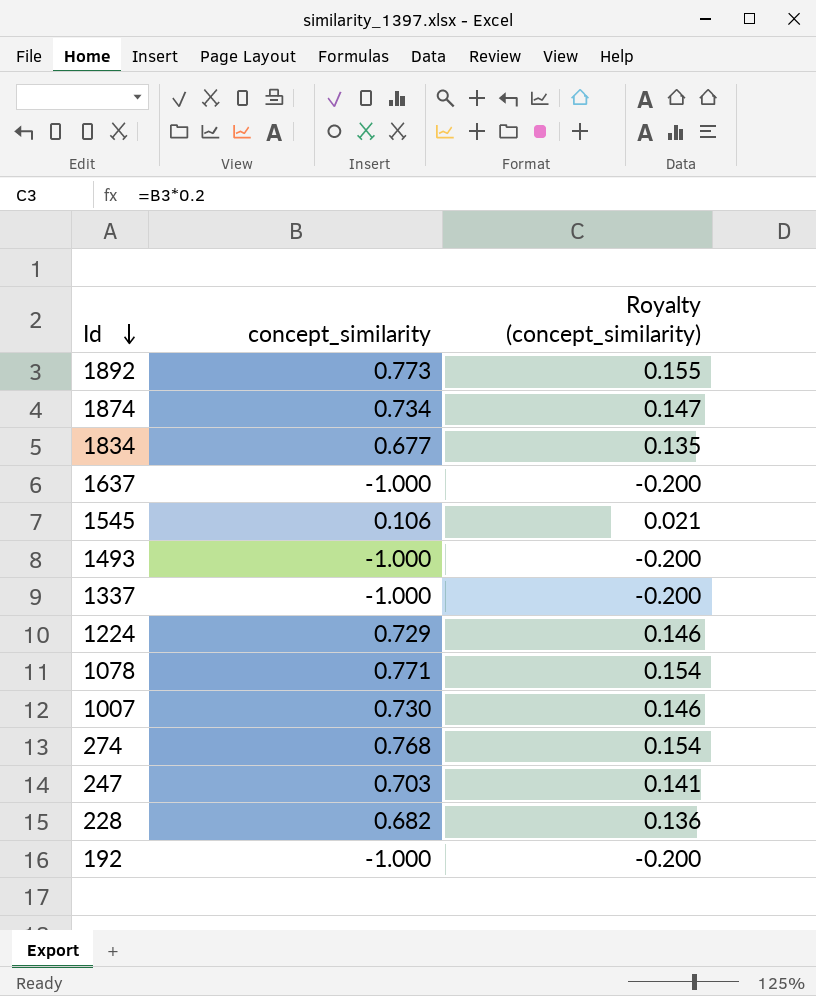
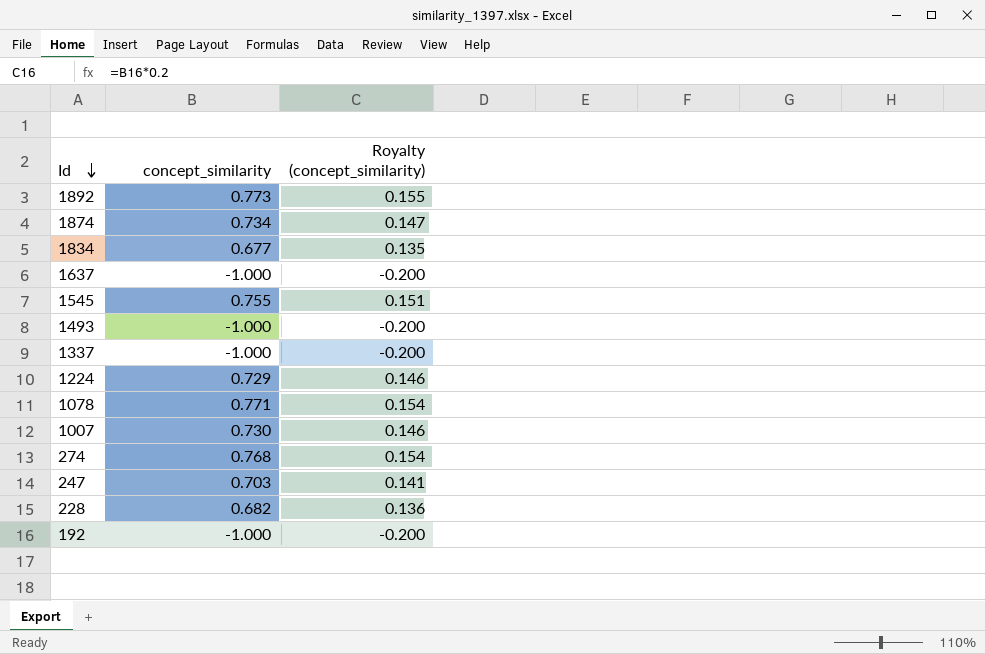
1545 | concept_similarity: 0.106 -> 0.755
1545 | Royalty (concept_similarity): 0.021 -> 0.151

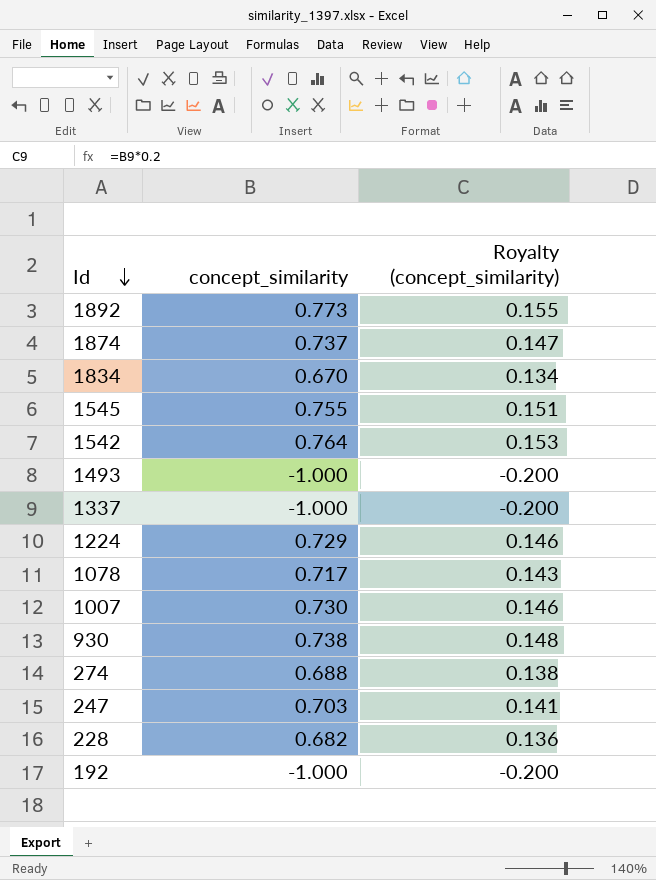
row 1637: -1.000 | -0.200 -> none
1874 | concept_similarity: 0.734 -> 0.737
1834 | concept_similarity: 0.677 -> 0.670
1834 | Royalty (concept_similarity): 0.135 -> 0.134
row 1542: none -> 0.764 | 0.153
1078 | concept_similarity: 0.771 -> 0.717
1078 | Royalty (concept_similarity): 0.154 -> 0.143
row 930: none -> 0.738 | 0.148
274 | concept_similarity: 0.768 -> 0.688
274 | Royalty (concept_similarity): 0.154 -> 0.138

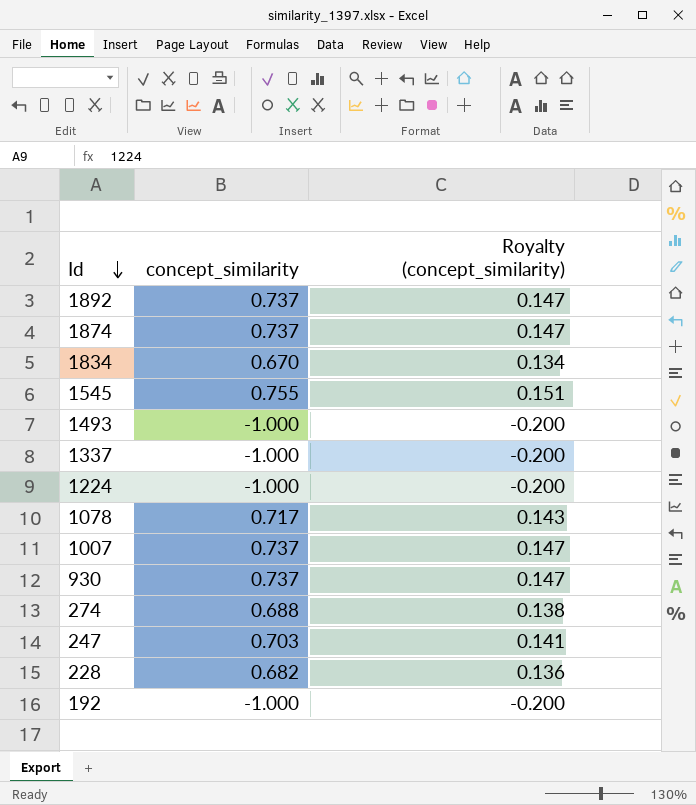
row 1542: 0.764 | 0.153 -> none
1892 | concept_similarity: 0.773 -> 0.737
1892 | Royalty (concept_similarity): 0.155 -> 0.147
1224 | concept_similarity: 0.729 -> -1.000
1224 | Royalty (concept_similarity): 0.146 -> -0.200
1007 | concept_similarity: 0.730 -> 0.737
1007 | Royalty (concept_similarity): 0.146 -> 0.147
930 | concept_similarity: 0.738 -> 0.737
930 | Royalty (concept_similarity): 0.148 -> 0.147

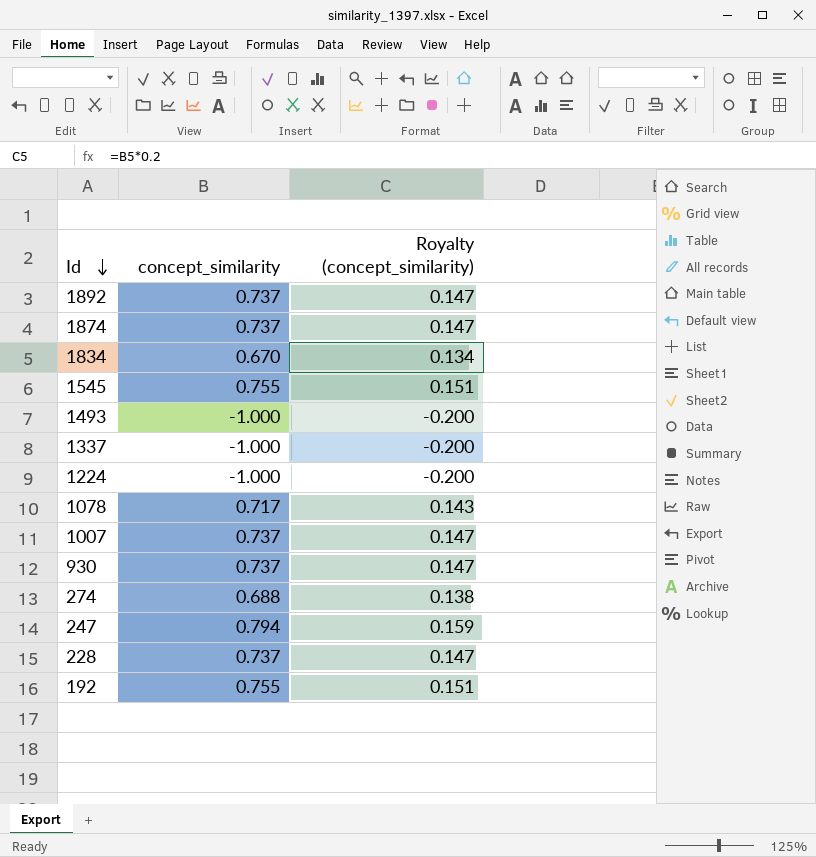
247 | concept_similarity: 0.703 -> 0.794
247 | Royalty (concept_similarity): 0.141 -> 0.159
228 | concept_similarity: 0.682 -> 0.737
228 | Royalty (concept_similarity): 0.136 -> 0.147
192 | concept_similarity: -1.000 -> 0.755
192 | Royalty (concept_similarity): -0.200 -> 0.151

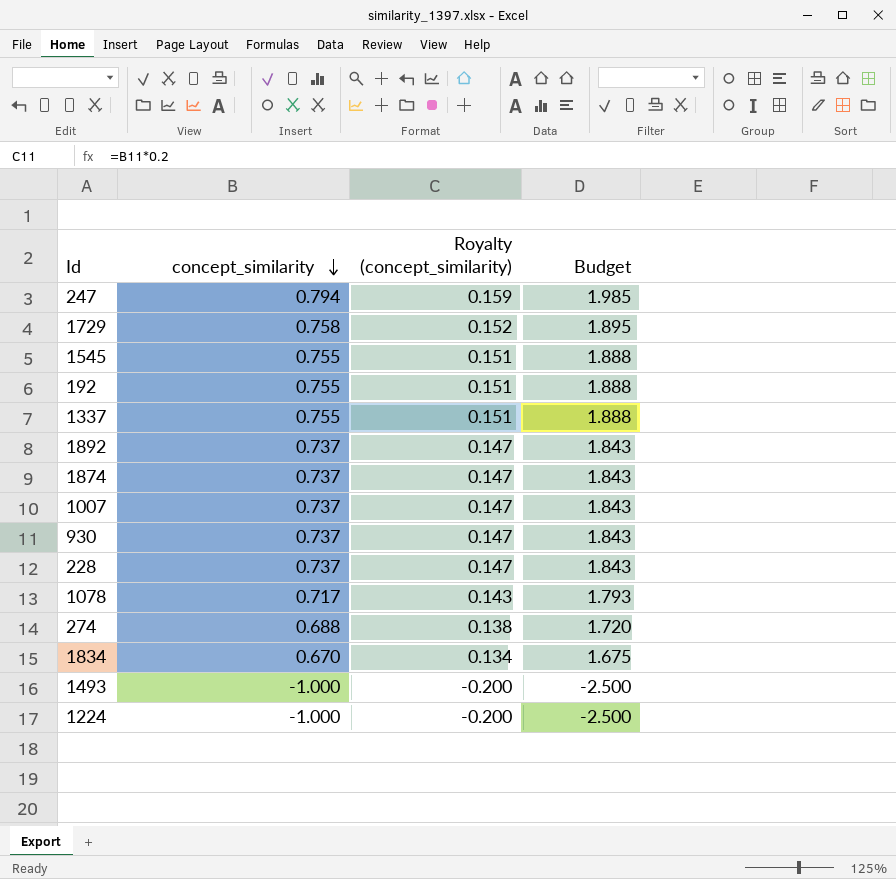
row order: Id descending -> concept_similarity descending
column Budget | formula: none -> [concept_similarity] * 2.5
row 1729: none -> 0.758 | 0.152 | 1.895
1337 | concept_similarity: -1.000 -> 0.755
1337 | Royalty (concept_similarity): -0.200 -> 0.151

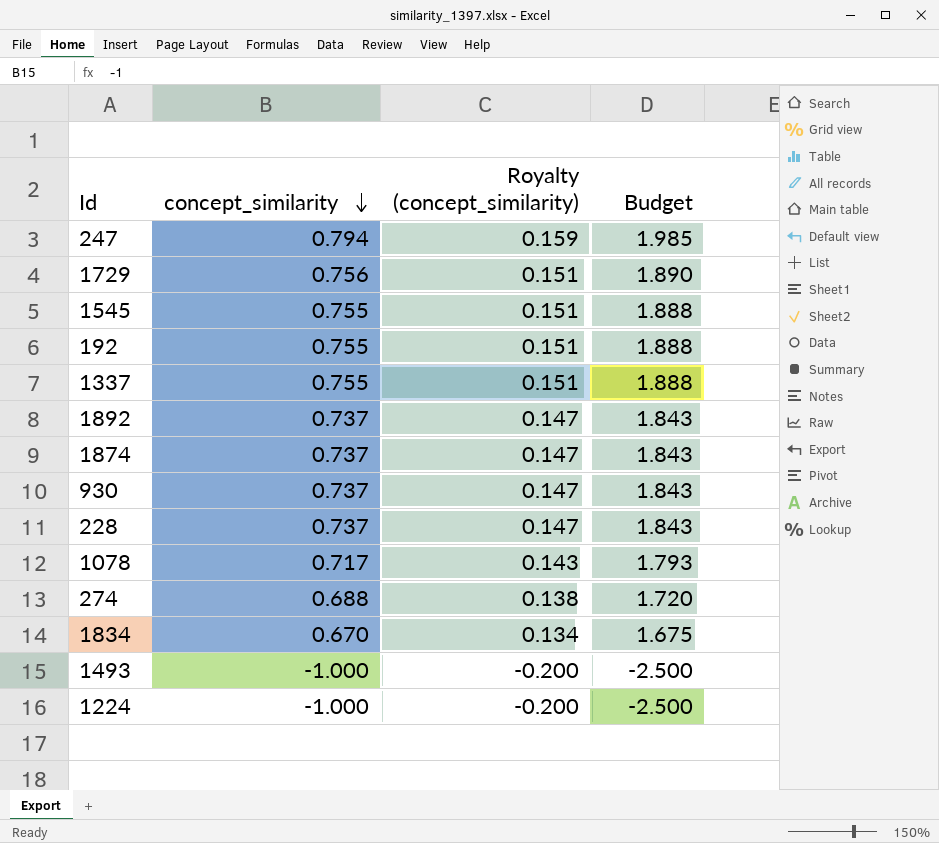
row 1007: 0.737 | 0.147 | 1.843 -> none
1729 | concept_similarity: 0.758 -> 0.756
1729 | Royalty (concept_similarity): 0.152 -> 0.151
1729 | Budget: 1.895 -> 1.890

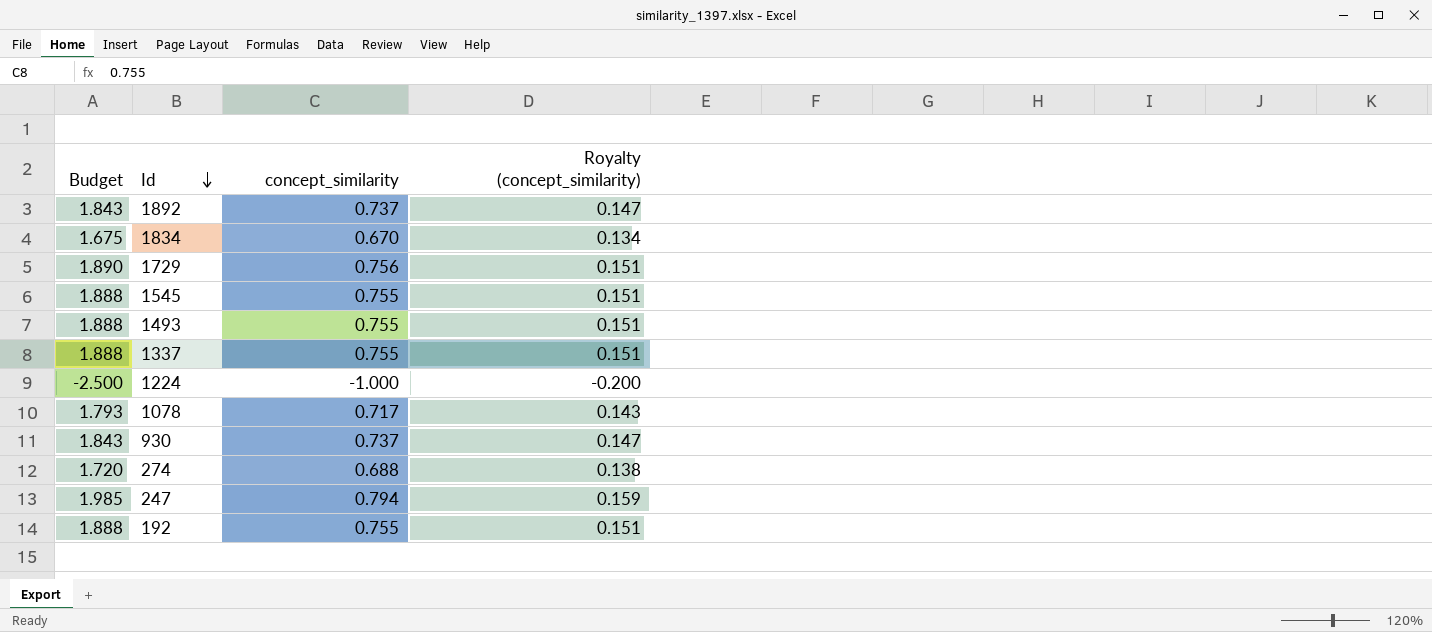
row order: concept_similarity descending -> Id descending
column Budget | position: 4 -> 1
row 1874: 0.737 | 0.147 | 1.843 -> none
row 228: 0.737 | 0.147 | 1.843 -> none
1493 | Budget: -2.500 -> 1.888
1493 | concept_similarity: -1.000 -> 0.755
1493 | Royalty (concept_similarity): -0.200 -> 0.151

